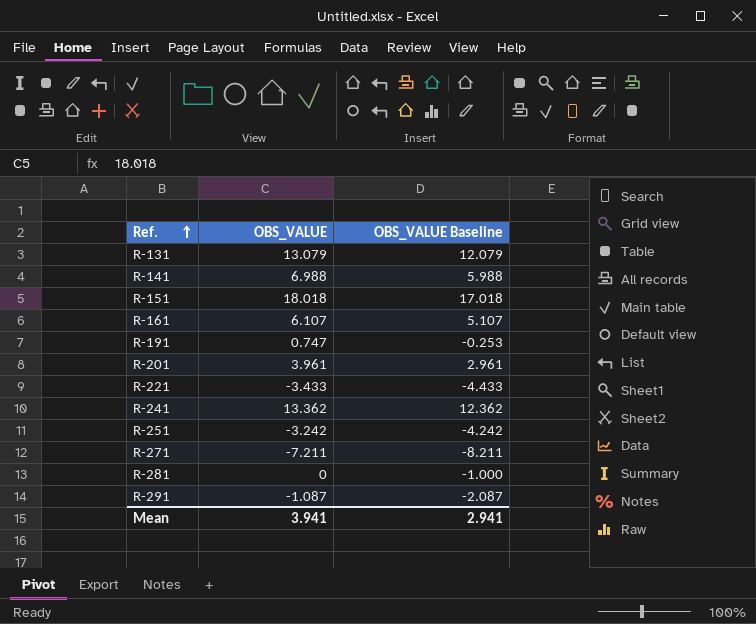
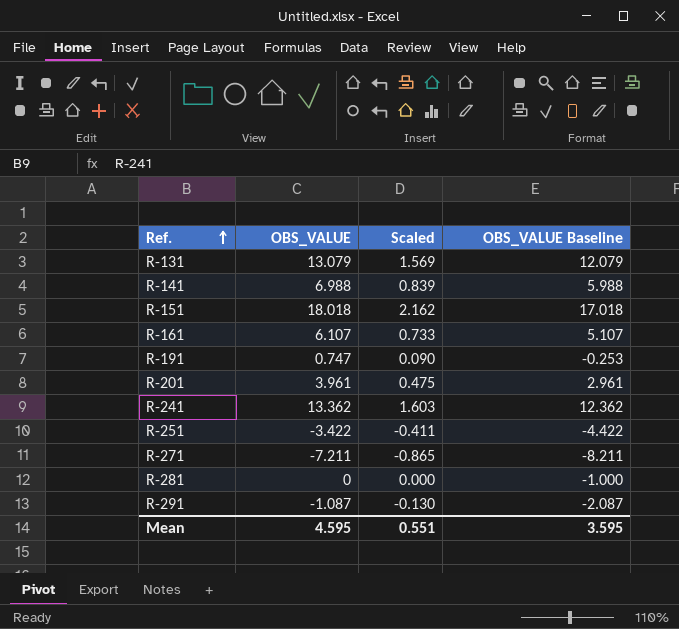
column Scaled | formula: none -> [OBS_VALUE] * 0.12
row R-221: -3.433 | -4.433 -> none
R-251 | OBS_VALUE: -3.242 -> -3.422
R-251 | OBS_VALUE Baseline: -4.242 -> -4.422
Mean | OBS_VALUE: 3.941 -> 4.595
Mean | OBS_VALUE Baseline: 2.941 -> 3.595

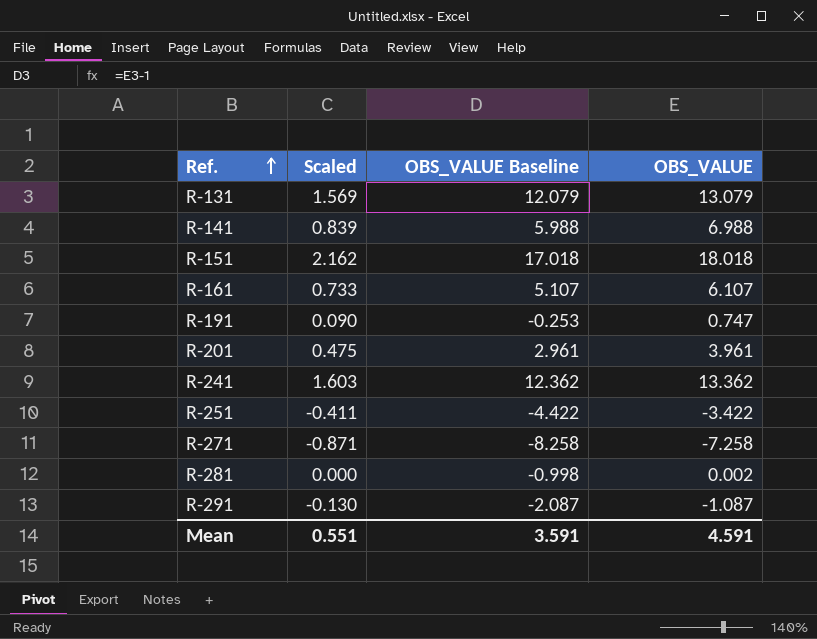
column OBS_VALUE | position: 2 -> 4
R-271 | Scaled: -0.865 -> -0.871
R-271 | OBS_VALUE Baseline: -8.211 -> -8.258
R-271 | OBS_VALUE: -7.211 -> -7.258
R-281 | OBS_VALUE Baseline: -1.000 -> -0.998
R-281 | OBS_VALUE: 0 -> 0.002
Mean | OBS_VALUE Baseline: 3.595 -> 3.591
Mean | OBS_VALUE: 4.595 -> 4.591

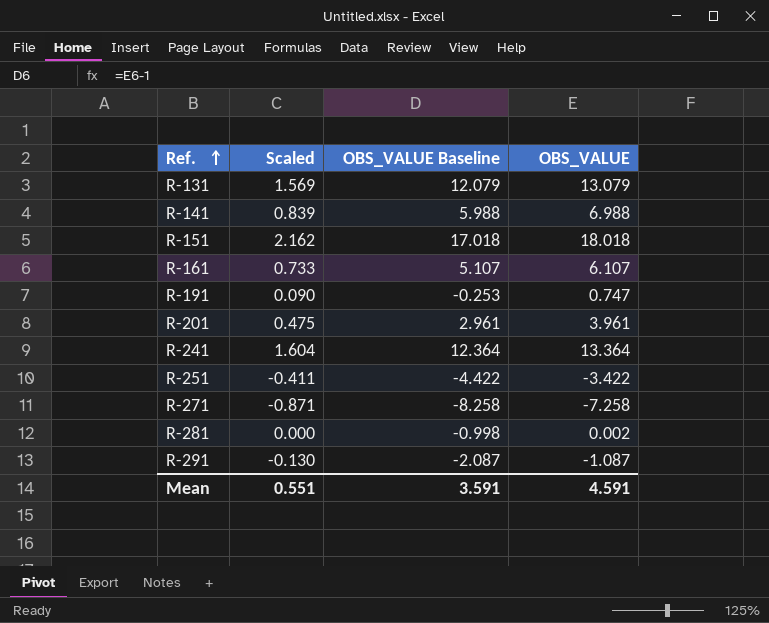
R-241 | Scaled: 1.603 -> 1.604
R-241 | OBS_VALUE Baseline: 12.362 -> 12.364
R-241 | OBS_VALUE: 13.362 -> 13.364

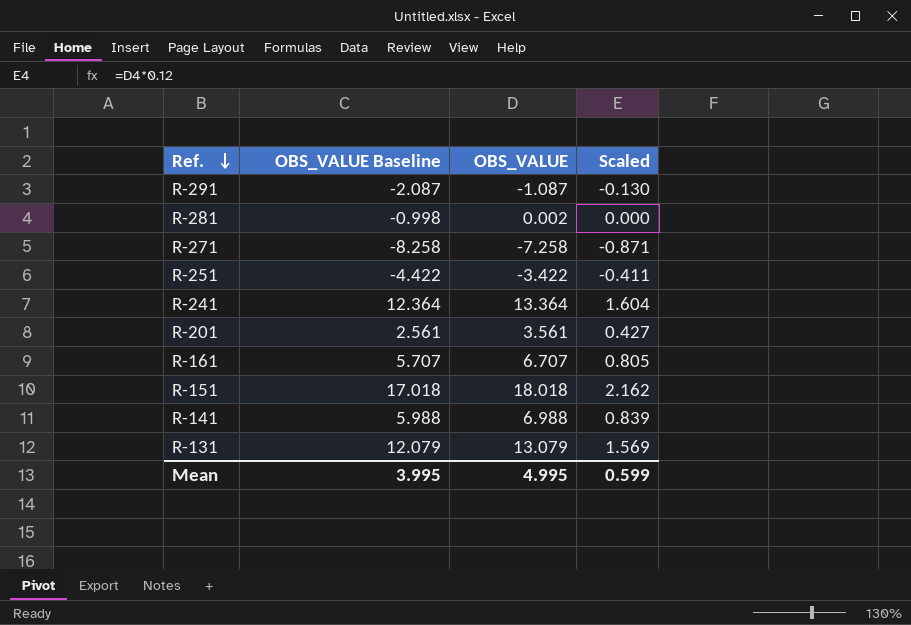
row order: Ref. ascending -> Ref. descending
column Scaled | position: 2 -> 4
row R-191: 0.090 | -0.253 | 0.747 -> none
R-201 | OBS_VALUE Baseline: 2.961 -> 2.561
R-201 | OBS_VALUE: 3.961 -> 3.561
R-201 | Scaled: 0.475 -> 0.427
R-161 | OBS_VALUE Baseline: 5.107 -> 5.707
R-161 | OBS_VALUE: 6.107 -> 6.707
R-161 | Scaled: 0.733 -> 0.805
Mean | OBS_VALUE Baseline: 3.591 -> 3.995
Mean | OBS_VALUE: 4.591 -> 4.995
Mean | Scaled: 0.551 -> 0.599

